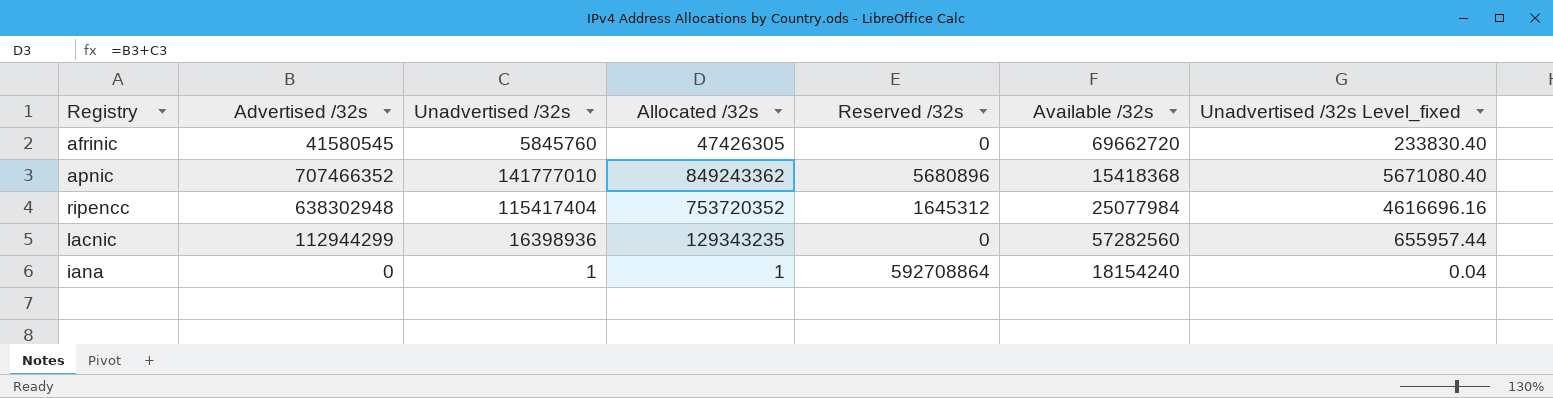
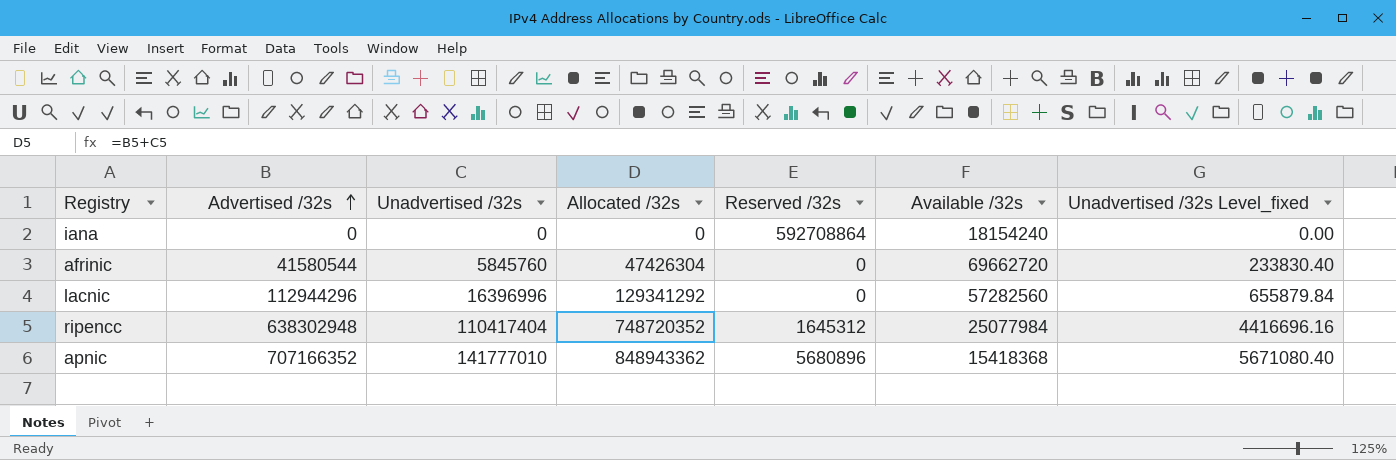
row order: none -> Advertised /32s ascending
iana | Unadvertised /32s: 1 -> 0
iana | Allocated /32s: 1 -> 0
iana | Unadvertised /32s Level_fixed: 0.04 -> 0.00
afrinic | Advertised /32s: 41580545 -> 41580544
afrinic | Allocated /32s: 47426305 -> 47426304
lacnic | Advertised /32s: 112944299 -> 112944296
lacnic | Unadvertised /32s: 16398936 -> 16396996
lacnic | Allocated /32s: 129343235 -> 129341292
lacnic | Unadvertised /32s Level_fixed: 655957.44 -> 655879.84
ripencc | Unadvertised /32s: 115417404 -> 110417404
ripencc | Allocated /32s: 753720352 -> 748720352
ripencc | Unadvertised /32s Level_fixed: 4616696.16 -> 4416696.16
apnic | Advertised /32s: 707466352 -> 707166352
apnic | Allocated /32s: 849243362 -> 848943362

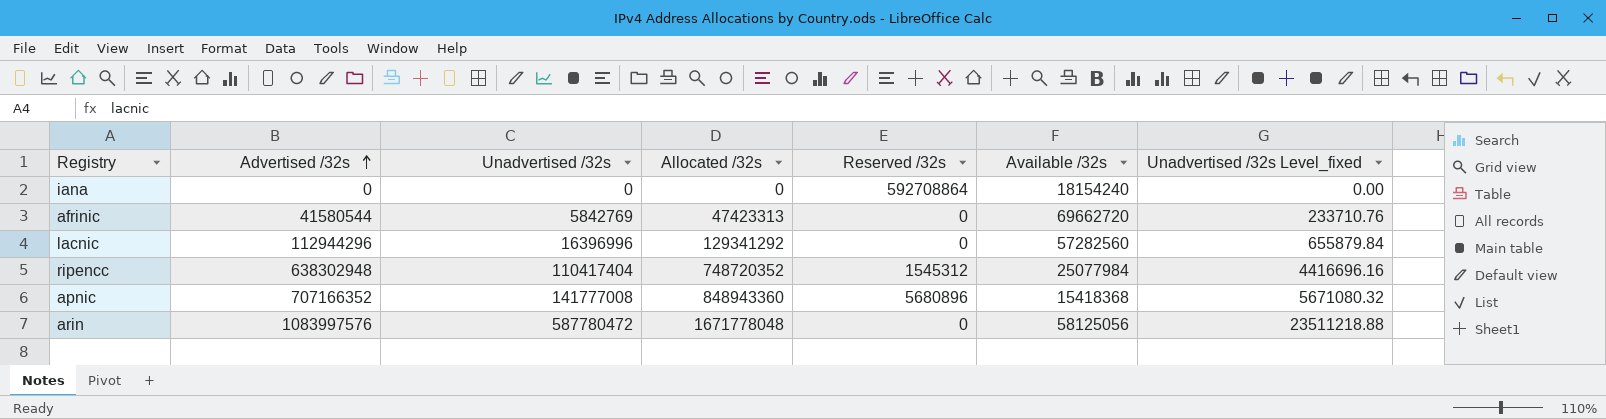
afrinic | Unadvertised /32s: 5845760 -> 5842769
afrinic | Allocated /32s: 47426304 -> 47423313
afrinic | Unadvertised /32s Level_fixed: 233830.40 -> 233710.76
ripencc | Reserved /32s: 1645312 -> 1545312
apnic | Unadvertised /32s: 141777010 -> 141777008
apnic | Allocated /32s: 848943362 -> 848943360
apnic | Unadvertised /32s Level_fixed: 5671080.40 -> 5671080.32
row arin: none -> 1083997576 | 587780472 | 1671778048 | 0 | 58125056 | 23511218.88

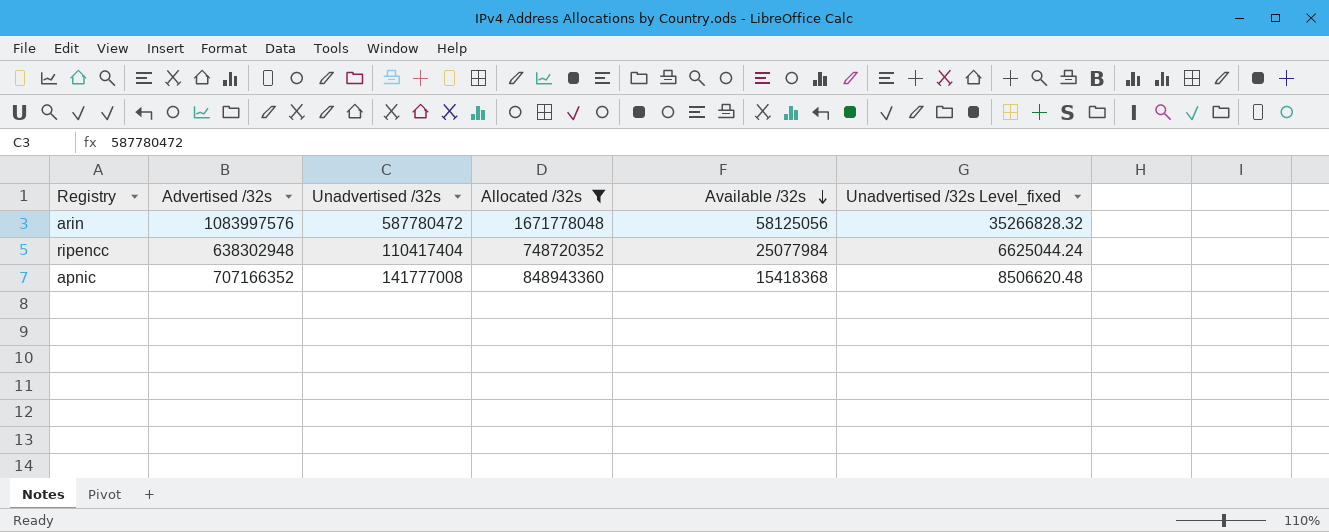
filter: none -> Allocated /32s >= 748720352
row order: Advertised /32s ascending -> Available /32s descending
column Reserved /32s | position: 5 -> none
column Unadvertised /32s Level_fixed | formula: [Unadvertised /32s] * 0.04 -> [Unadvertised /32s] * 0.06

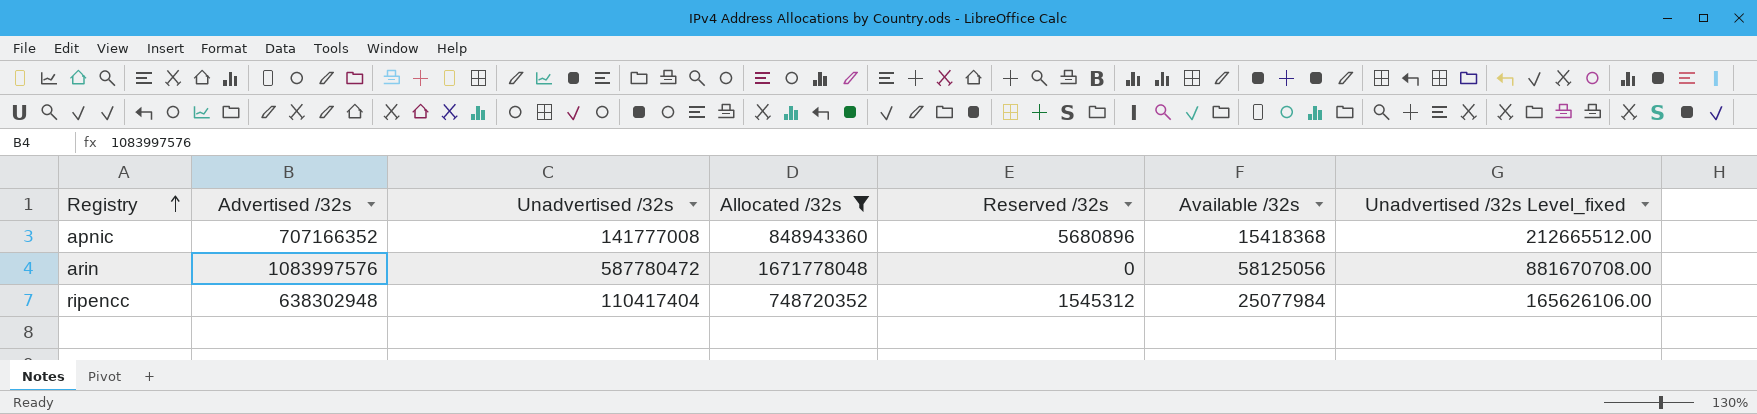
row order: Available /32s descending -> Registry ascending
column Reserved /32s | position: none -> 5
column Unadvertised /32s Level_fixed | formula: [Unadvertised /32s] * 0.06 -> [Unadvertised /32s] * 1.5

